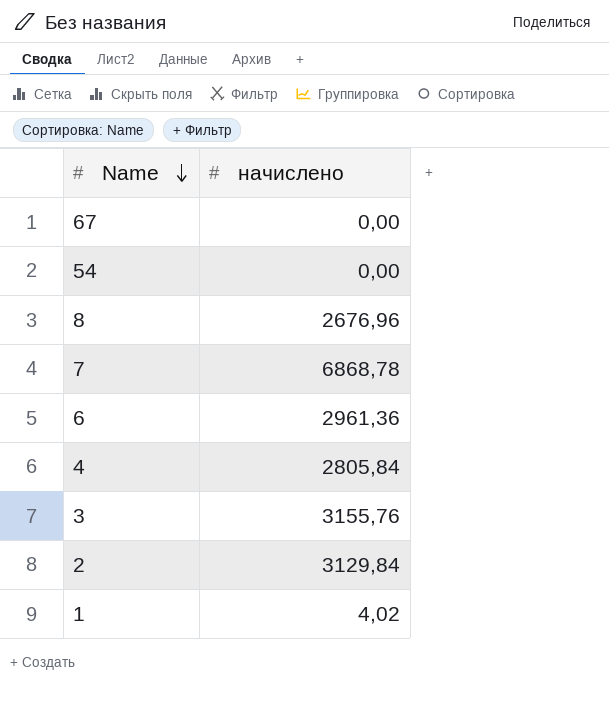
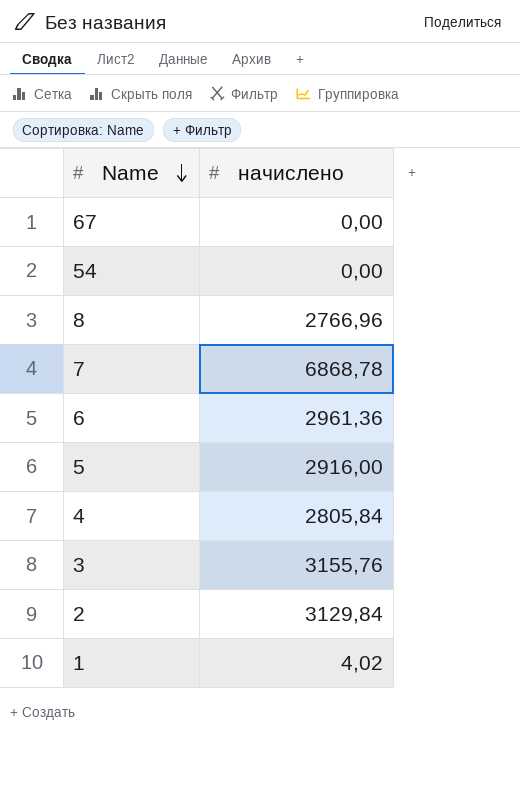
8 | начислено: 2676,96 -> 2766,96
row 5: none -> 2916,00

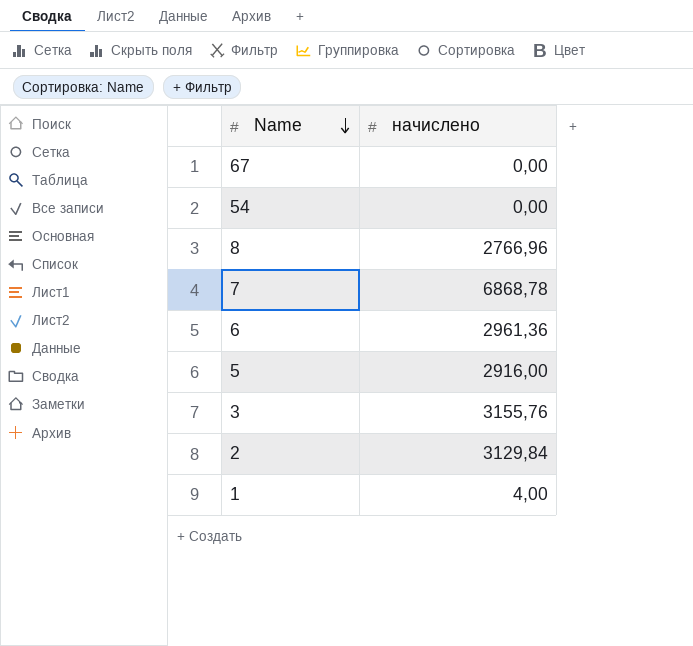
row 4: 2805,84 -> none
1 | начислено: 4,02 -> 4,00

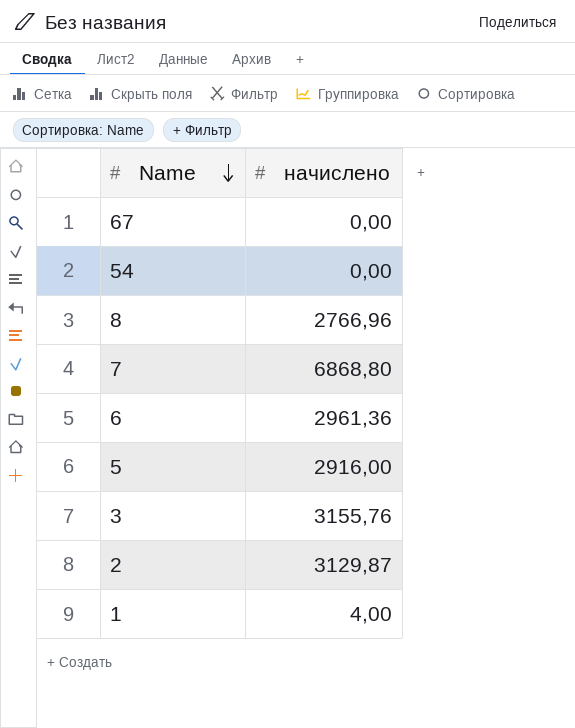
7 | начислено: 6868,78 -> 6868,80
2 | начислено: 3129,84 -> 3129,87

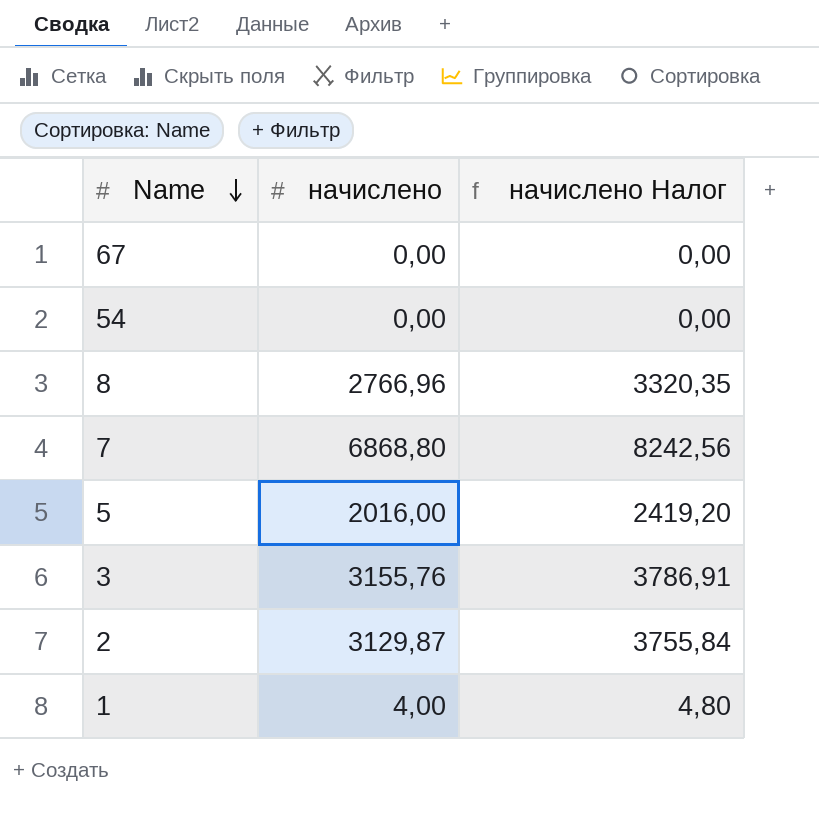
column начислено Налог | formula: none -> [начислено] * 1,2
row 6: 2961,36 -> none
5 | начислено: 2916,00 -> 2016,00

